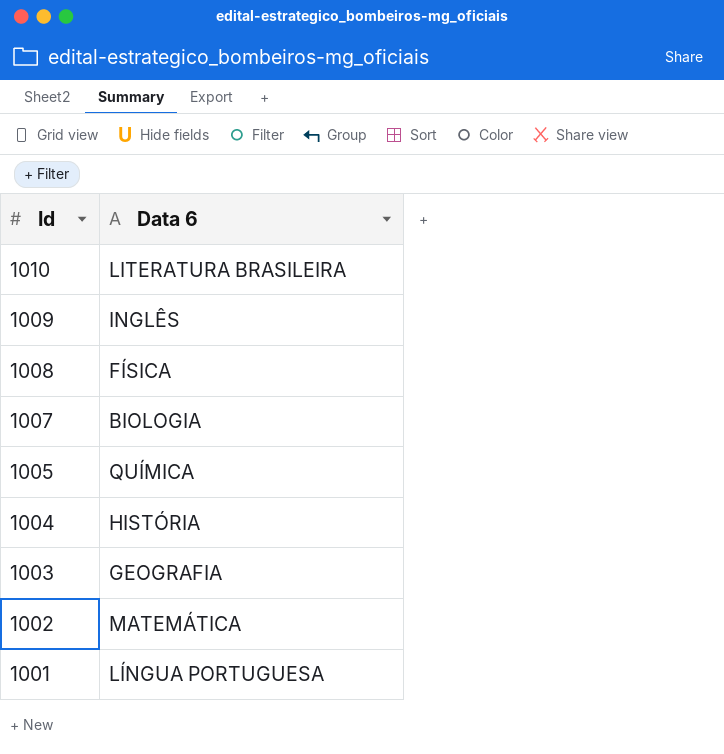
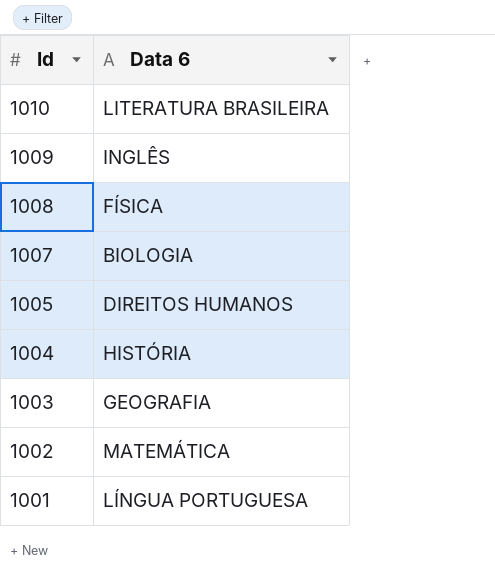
1005 | Data 6: QUÍMICA -> DIREITOS HUMANOS

